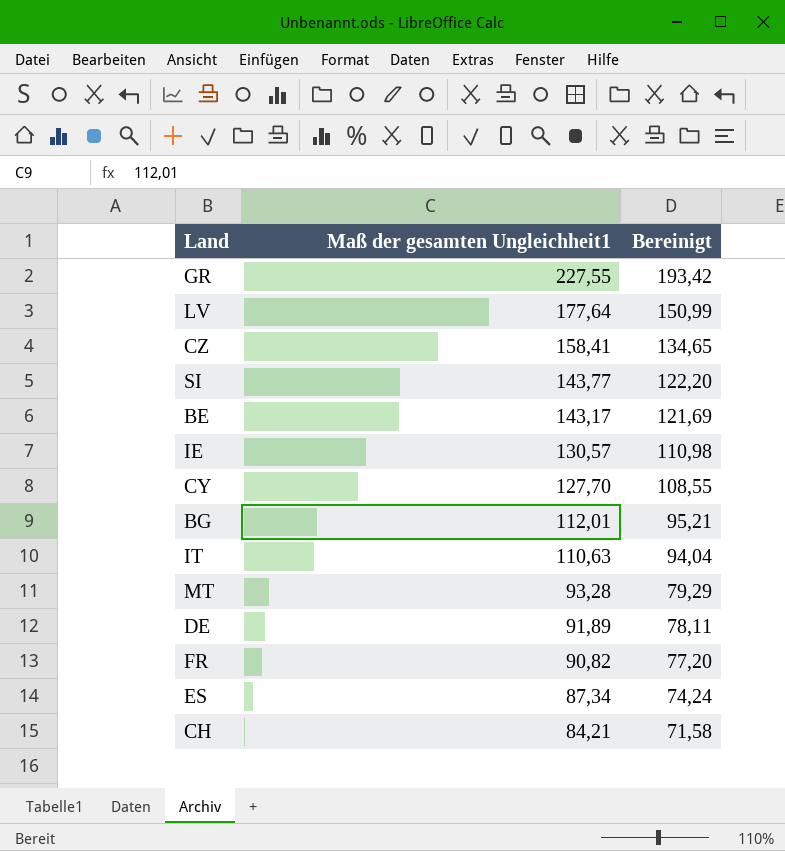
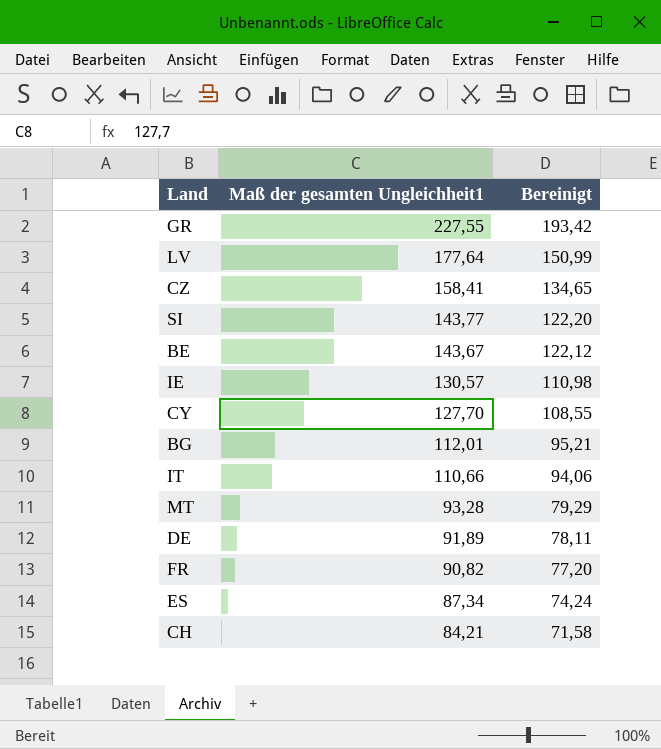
BE | Maß der gesamten Ungleichheit1: 143,17 -> 143,67
BE | Bereinigt: 121,69 -> 122,12
IT | Maß der gesamten Ungleichheit1: 110,63 -> 110,66
IT | Bereinigt: 94,04 -> 94,06

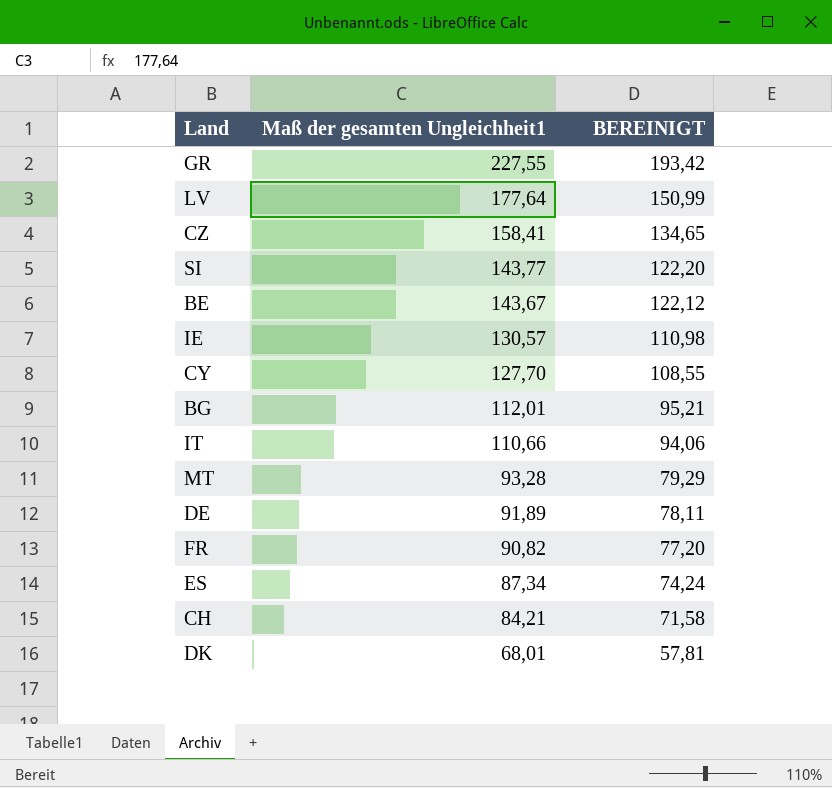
column name: Bereinigt -> BEREINIGT
row DK: none -> 68,01 | 57,81

